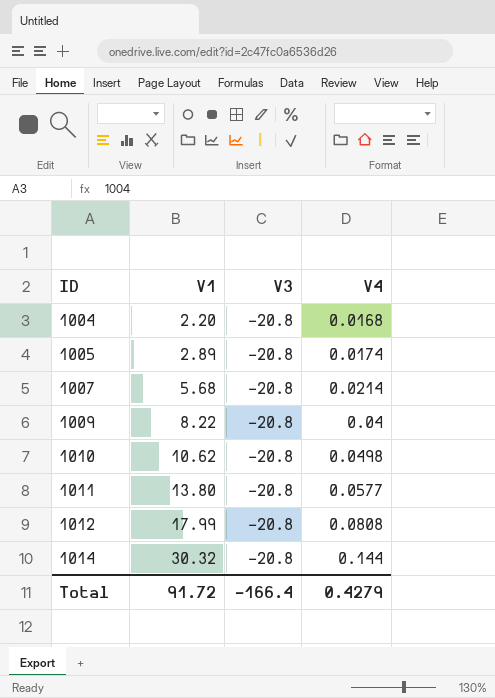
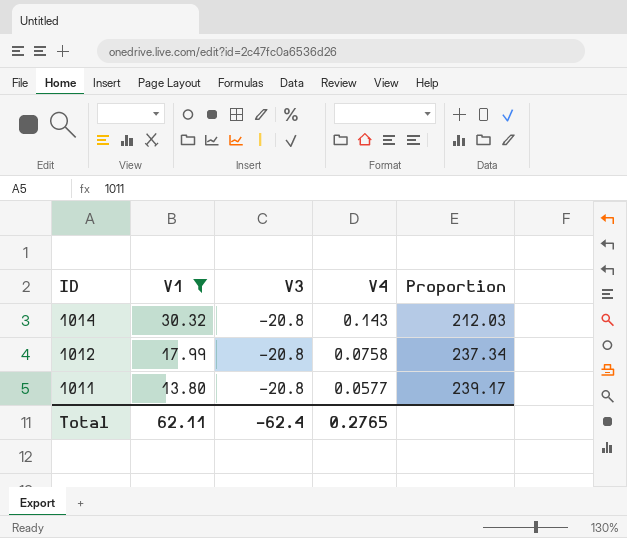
filter: none -> V1 >= 13.80
row order: ID ascending -> ID descending
column Proportion | formula: none -> [V1] / [V4]
1014 | V4: 0.144 -> 0.143
1012 | V4: 0.0808 -> 0.0758
Total | V1: 91.72 -> 62.11
Total | V3: -166.4 -> -62.4
Total | V4: 0.4279 -> 0.2765

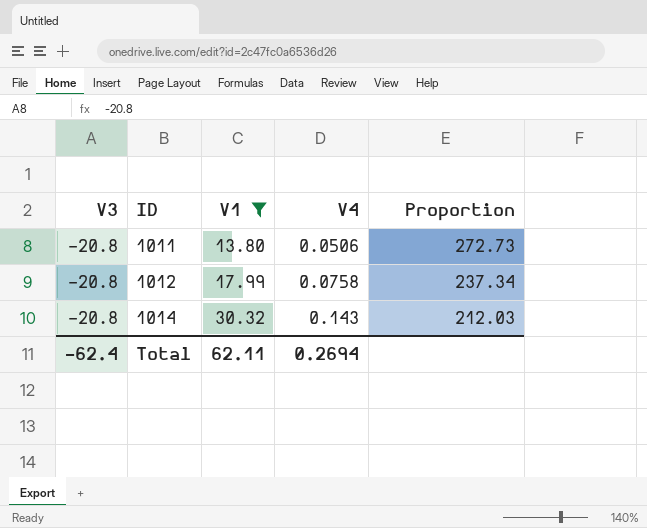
row order: ID descending -> ID ascending
column V3 | position: 3 -> 1
1011 | V4: 0.0577 -> 0.0506
1011 | Proportion: 239.17 -> 272.73
Total | V4: 0.2765 -> 0.2694

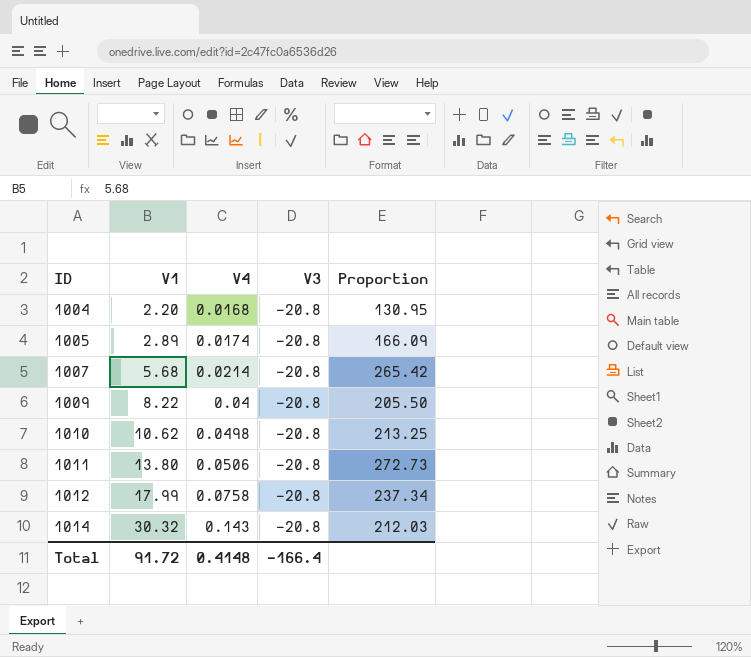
filter: V1 >= 13.80 -> none
column V3 | position: 1 -> 4
Total | V1: 62.11 -> 91.72
Total | V4: 0.2694 -> 0.4148
Total | V3: -62.4 -> -166.4

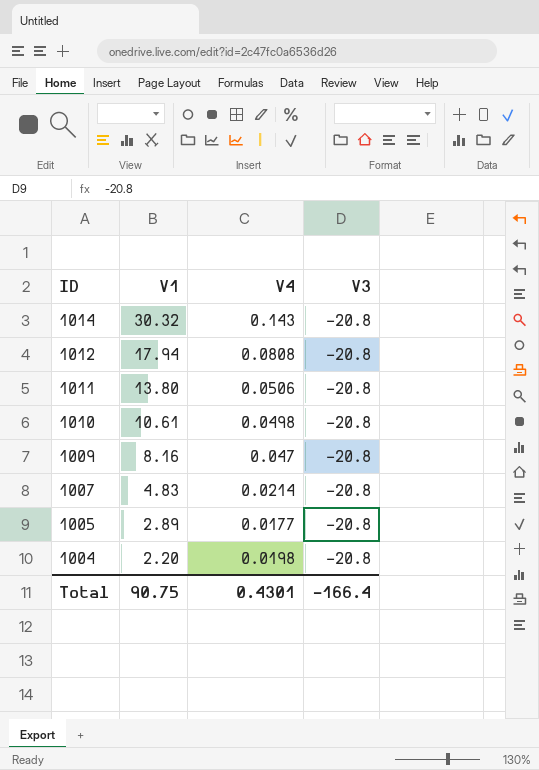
row order: ID ascending -> ID descending
column Proportion | formula: [V1] / [V4] -> none
1012 | V1: 17.99 -> 17.94
1012 | V4: 0.0758 -> 0.0808
1010 | V1: 10.62 -> 10.61
1009 | V1: 8.22 -> 8.16
1009 | V4: 0.04 -> 0.047
1007 | V1: 5.68 -> 4.83
1005 | V4: 0.0174 -> 0.0177
1004 | V4: 0.0168 -> 0.0198
Total | V1: 91.72 -> 90.75
Total | V4: 0.4148 -> 0.4301

